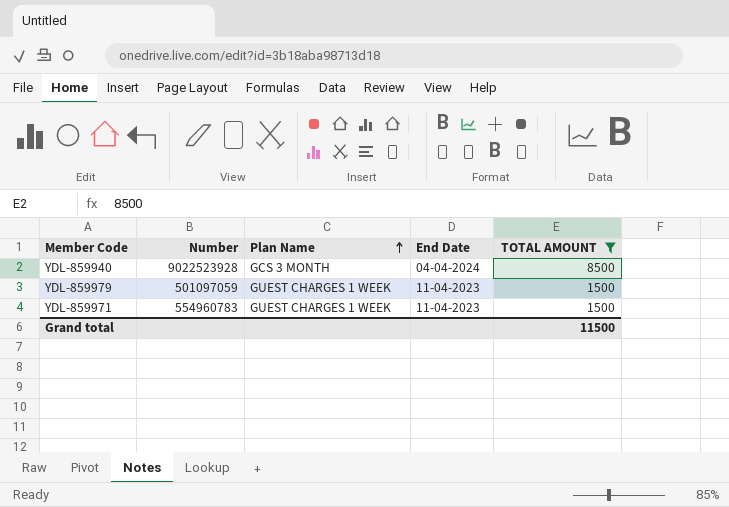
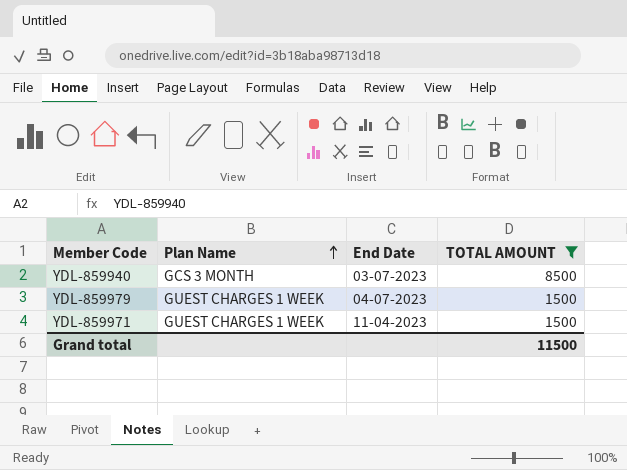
column Number | position: 2 -> none
YDL-859940 | End Date: 04-04-2024 -> 03-07-2023
YDL-859979 | End Date: 11-04-2023 -> 04-07-2023

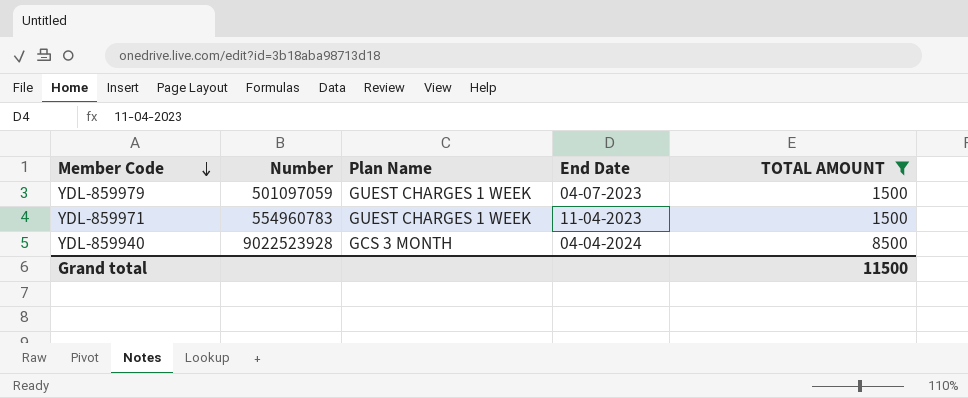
row order: Plan Name ascending -> Member Code descending
column Number | position: none -> 2
YDL-859940 | End Date: 03-07-2023 -> 04-04-2024

